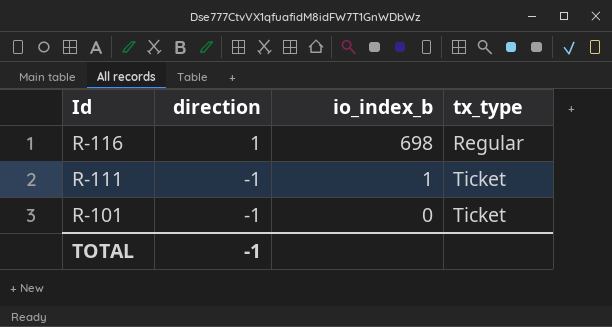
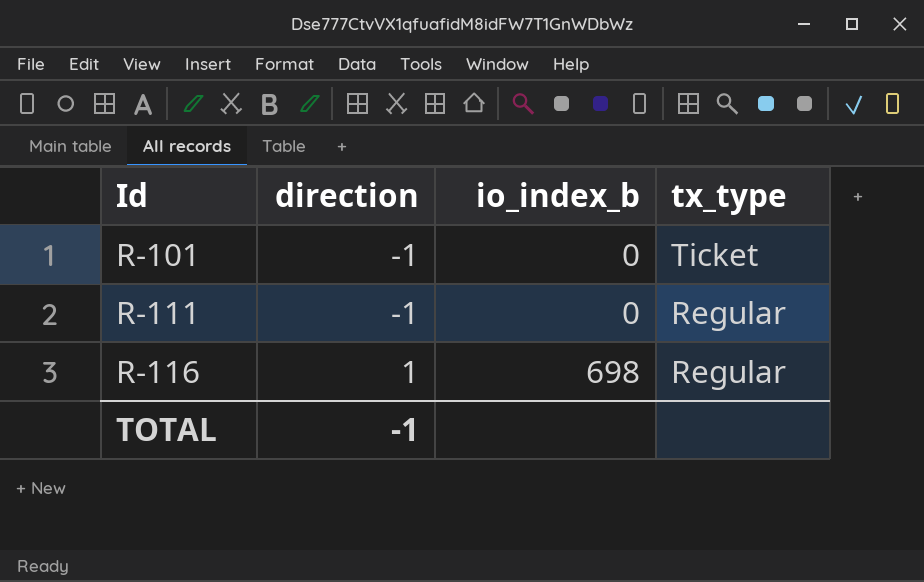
row order: Id descending -> Id ascending
R-111 | io_index_b: 1 -> 0
R-111 | tx_type: Ticket -> Regular

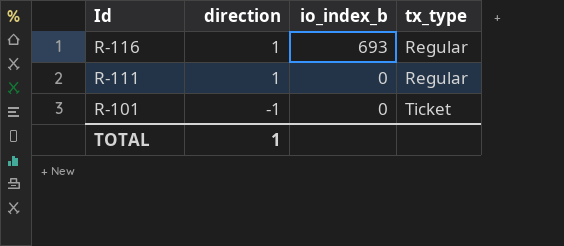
row order: Id ascending -> Id descending
R-116 | io_index_b: 698 -> 693
R-111 | direction: -1 -> 1
TOTAL | direction: -1 -> 1

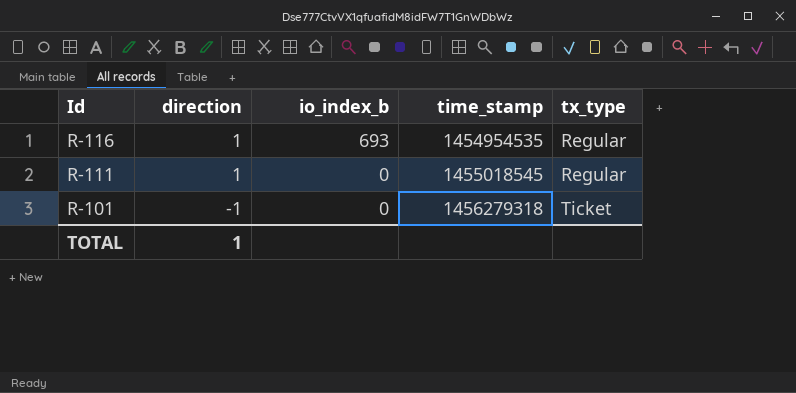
column time_stamp | position: none -> 4

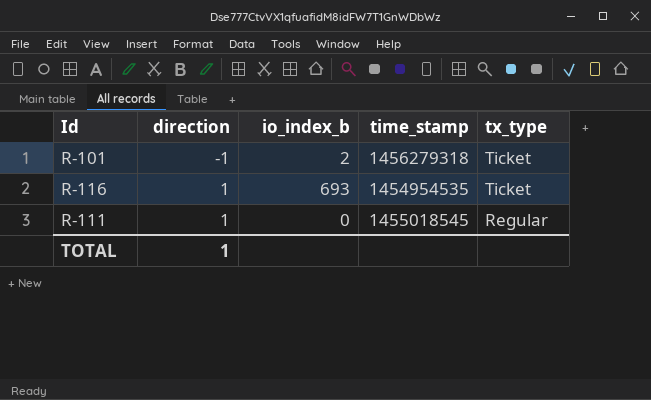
row order: Id descending -> direction ascending
R-101 | io_index_b: 0 -> 2
R-116 | tx_type: Regular -> Ticket

